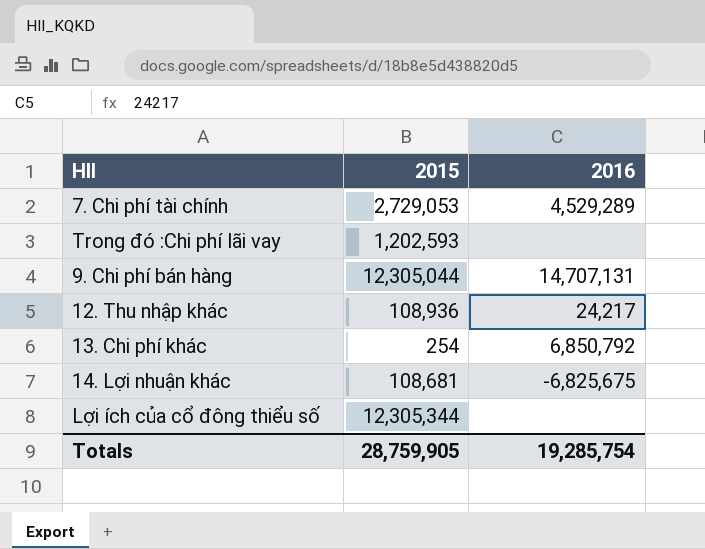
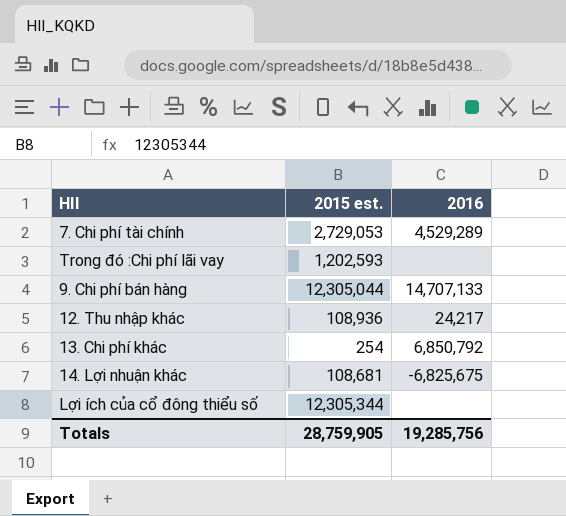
column name: 2015 -> 2015 est.
9. Chi phí bán hàng | 2016: 14,707,131 -> 14,707,133
Totals | 2016: 19,285,754 -> 19,285,756

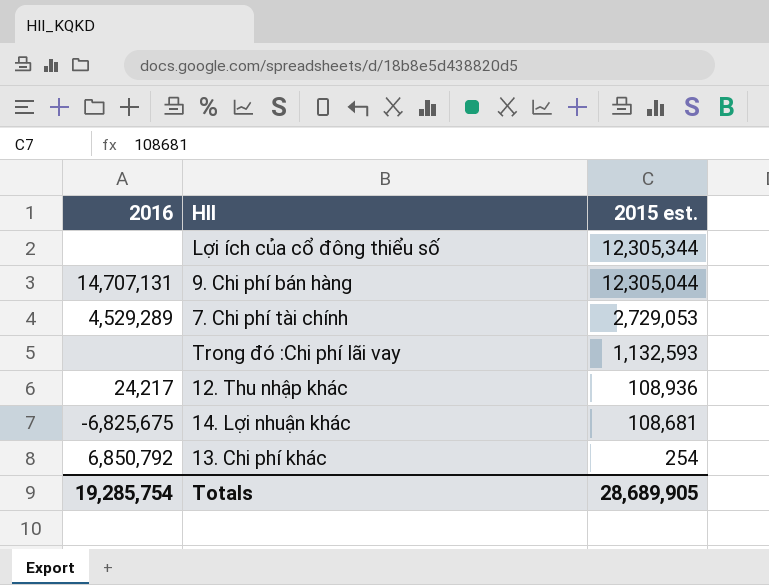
row order: none -> 2015 est. descending
column 2016 | position: 3 -> 1
9. Chi phí bán hàng | 2016: 14,707,133 -> 14,707,131
Trong đó :Chi phí lãi vay | 2015 est.: 1,202,593 -> 1,132,593
Totals | 2016: 19,285,756 -> 19,285,754
Totals | 2015 est.: 28,759,905 -> 28,689,905

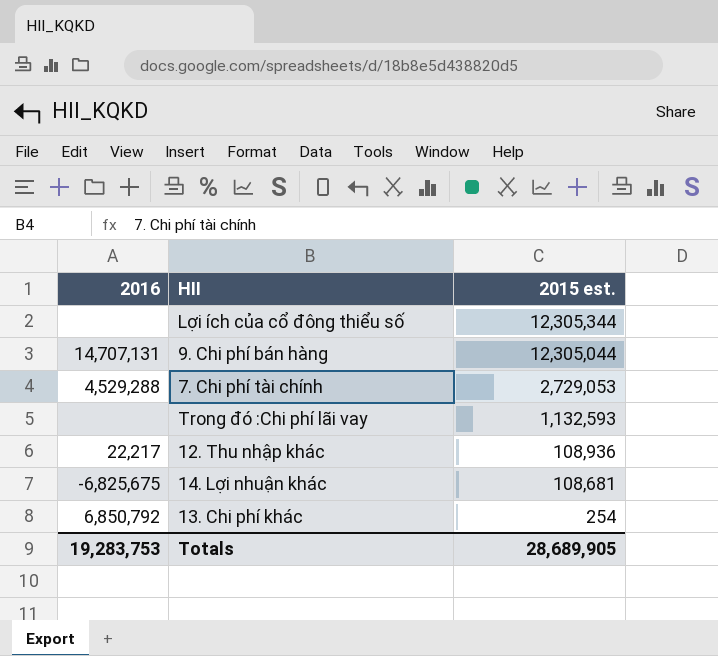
7. Chi phí tài chính | 2016: 4,529,289 -> 4,529,288
12. Thu nhập khác | 2016: 24,217 -> 22,217
Totals | 2016: 19,285,754 -> 19,283,753

